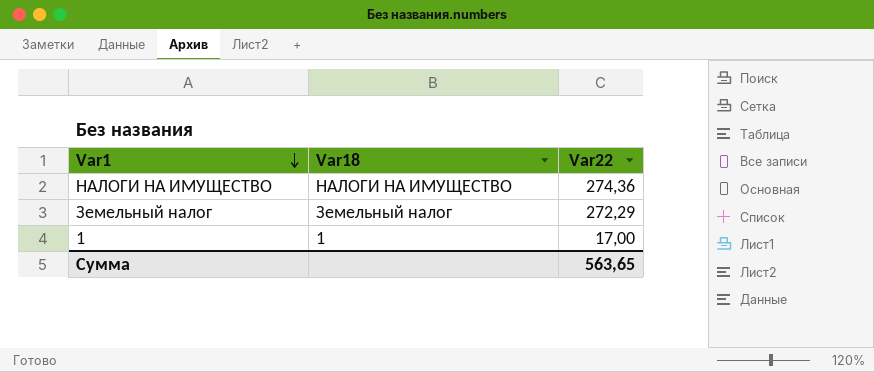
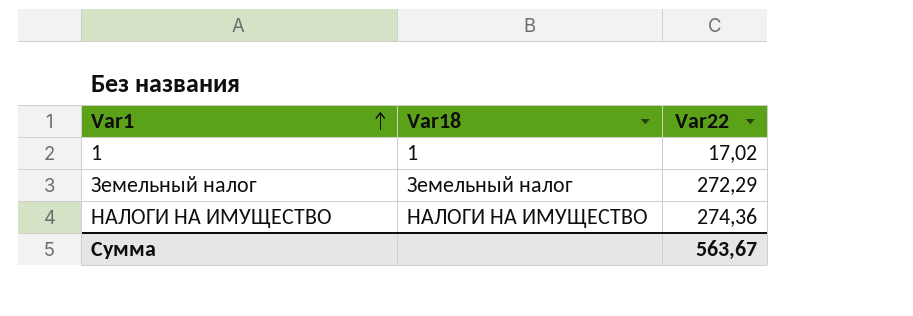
row order: Var1 descending -> Var1 ascending
1 | Var22: 17,00 -> 17,02
Сумма | Var22: 563,65 -> 563,67

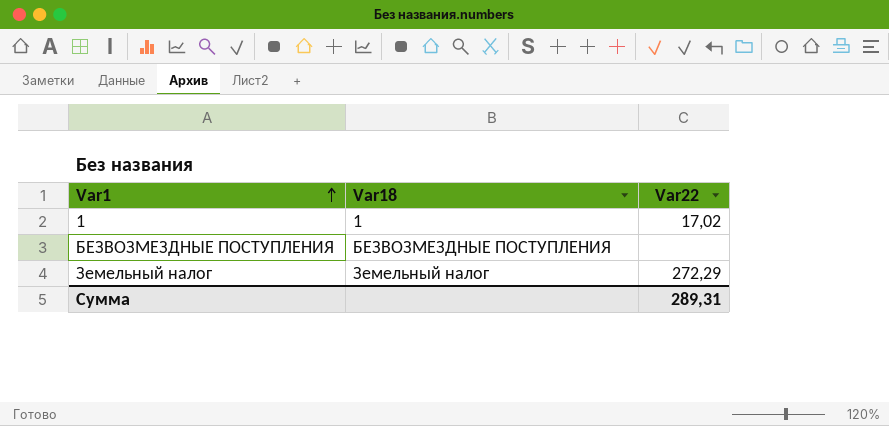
row НАЛОГИ НА ИМУЩЕСТВО: НАЛОГИ НА ИМУЩЕСТВО | 274,36 -> none
row БЕЗВОЗМЕЗДНЫЕ ПОСТУПЛЕНИЯ: none -> БЕЗВОЗМЕЗДНЫЕ ПОСТУПЛЕНИЯ | none
Сумма | Var22: 563,67 -> 289,31

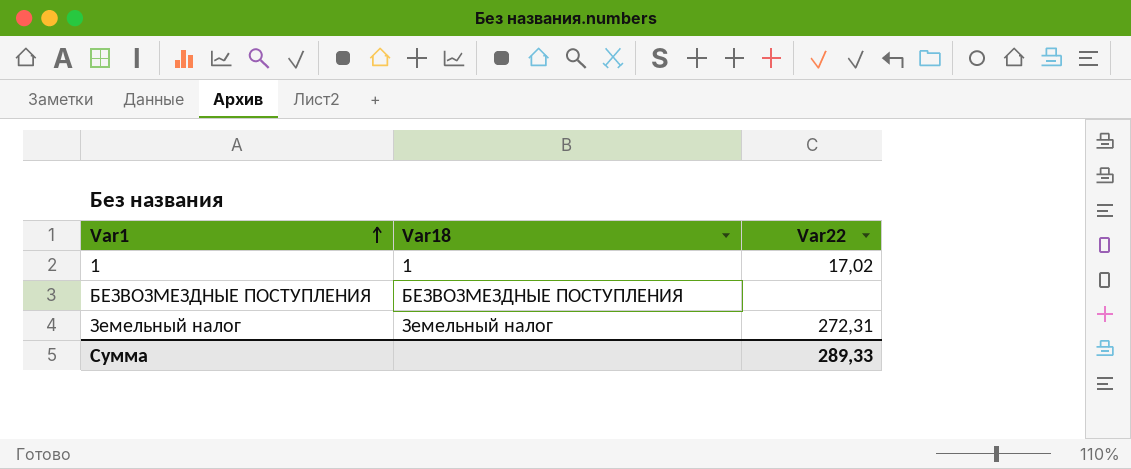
Земельный налог | Var22: 272,29 -> 272,31
Сумма | Var22: 289,31 -> 289,33

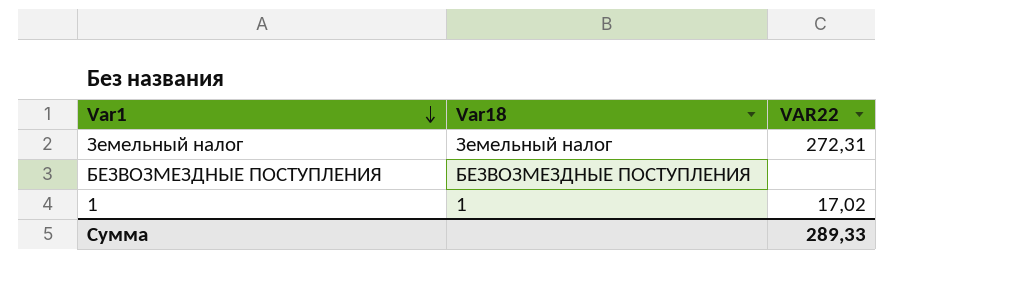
row order: Var1 ascending -> Var1 descending
column name: Var22 -> VAR22

